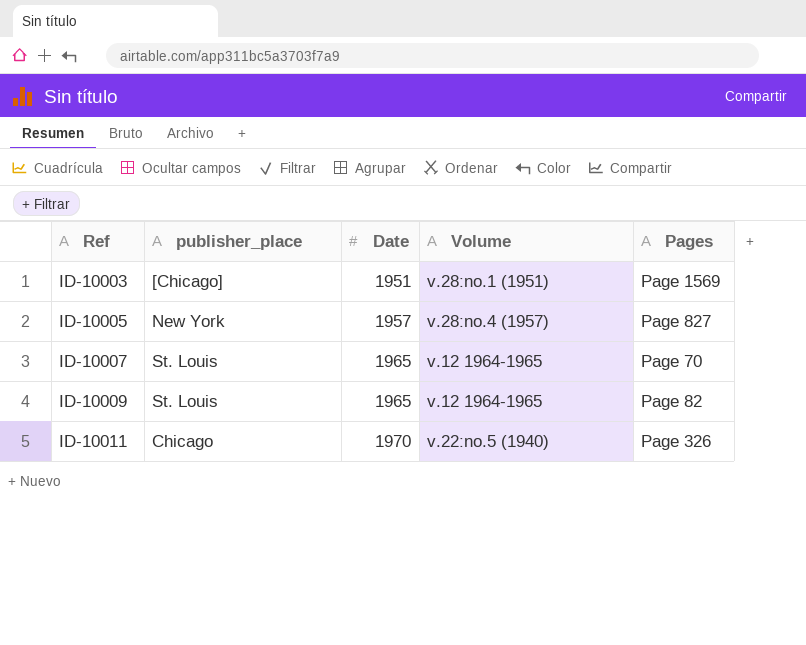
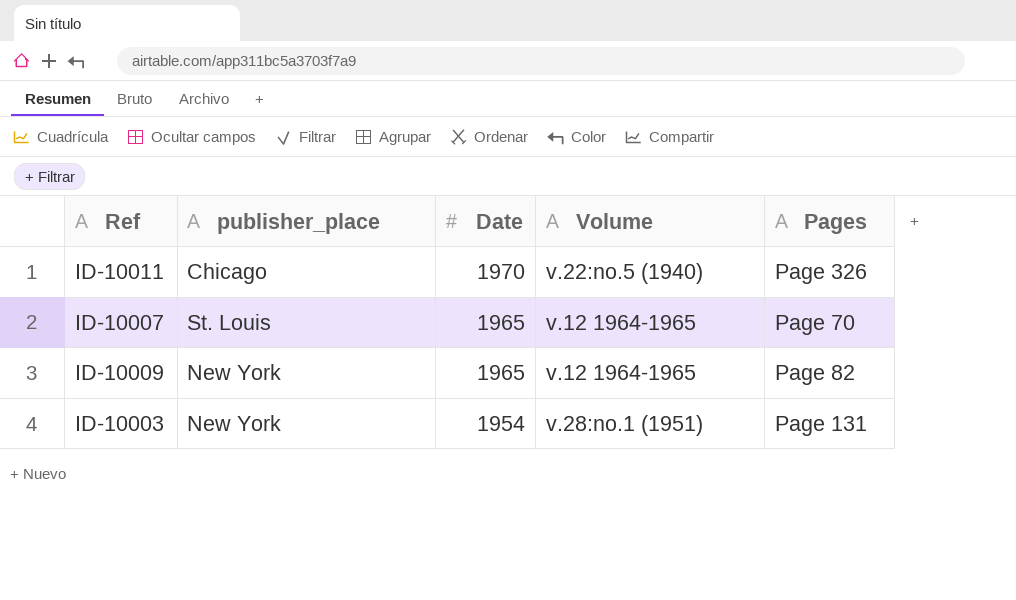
row order: Ref ascending -> Date descending
row ID-10005: New York | 1957 | v.28:no.4 (1957) | Page 827 -> none
ID-10009 | publisher_place: St. Louis -> New York
ID-10003 | publisher_place: [Chicago] -> New York
ID-10003 | Date: 1951 -> 1954
ID-10003 | Pages: Page 1569 -> Page 131

